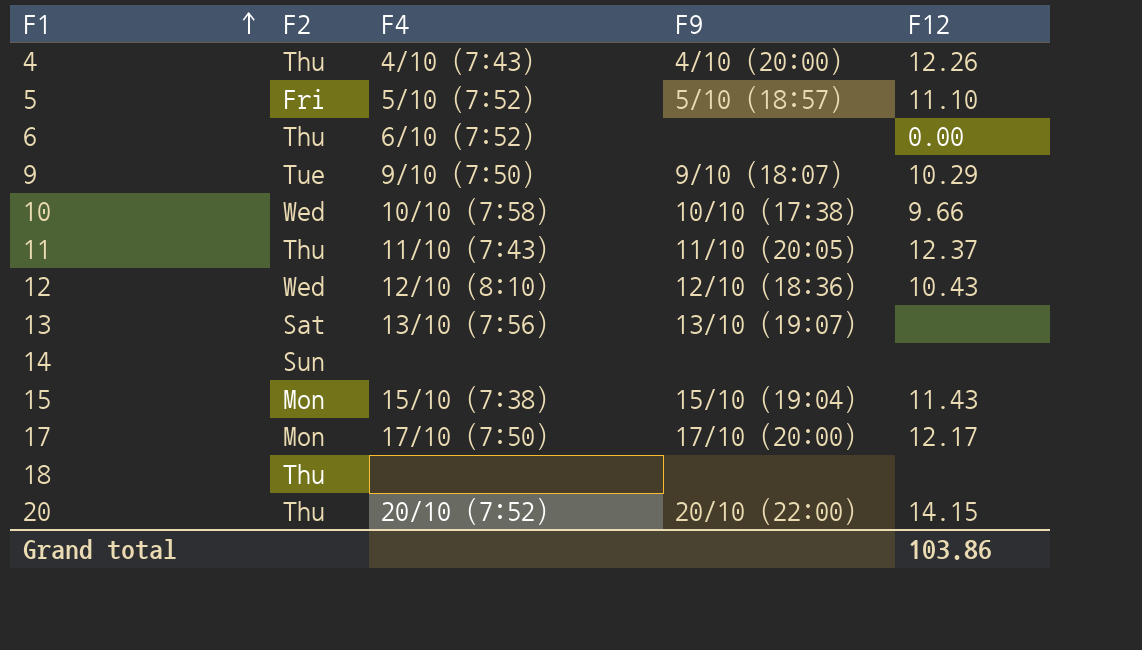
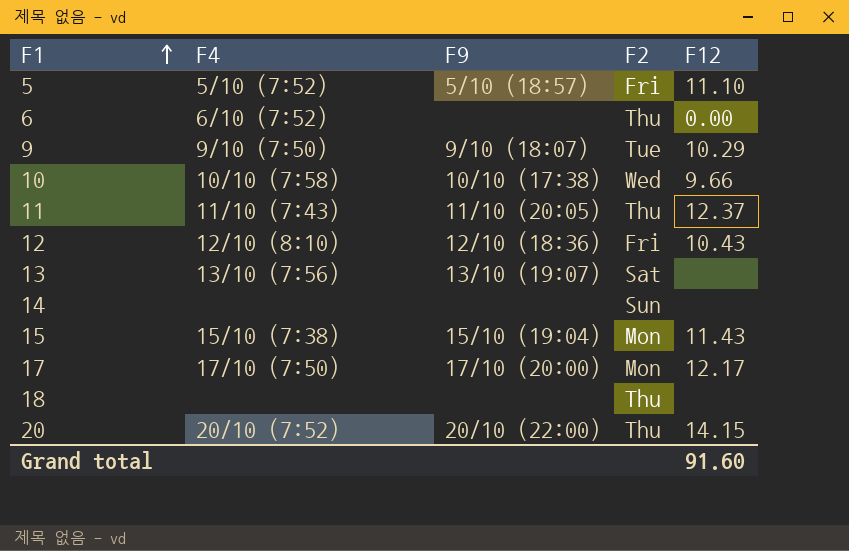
column F2 | position: 2 -> 4
row 4: Thu | 4/10 (7:43) | 4/10 (20:00) | 12.26 -> none
12 | F2: Wed -> Fri
Grand total | F12: 103.86 -> 91.60

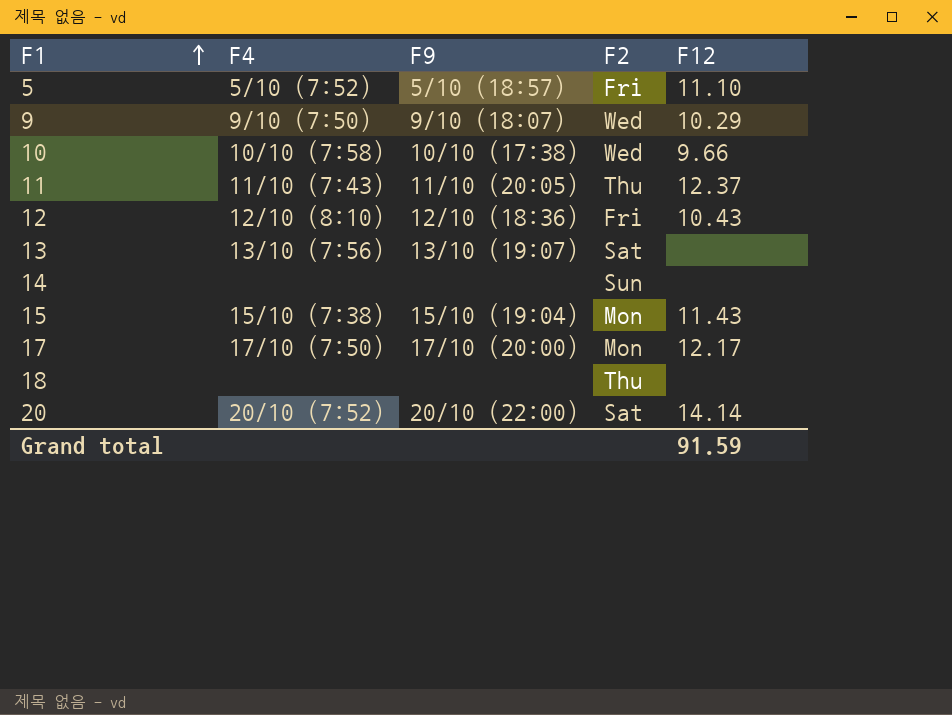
row 6: 6/10 (7:52) | none | Thu | 0.00 -> none
9 | F2: Tue -> Wed
20 | F2: Thu -> Sat
20 | F12: 14.15 -> 14.14
Grand total | F12: 91.60 -> 91.59

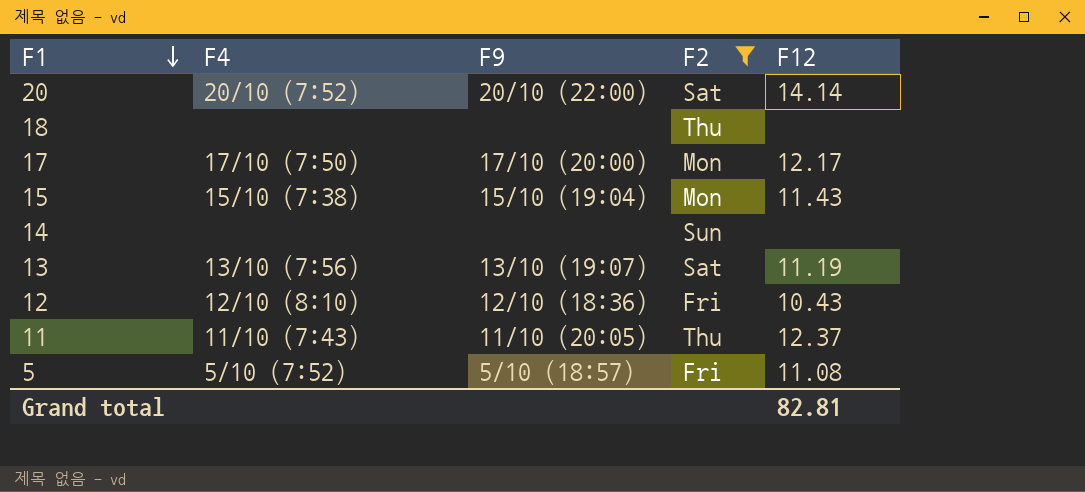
filter: none -> F2 != Wed
row order: F1 ascending -> F1 descending
13 | F12: none -> 11.19
5 | F12: 11.10 -> 11.08
Grand total | F12: 91.59 -> 82.81

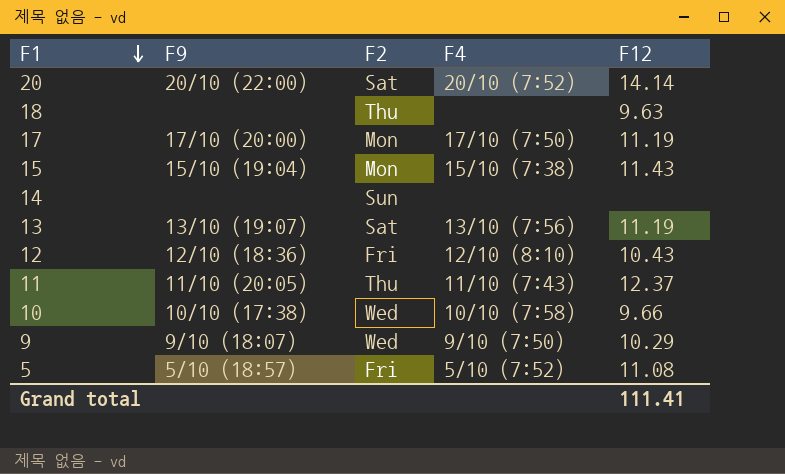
filter: F2 != Wed -> none
column F4 | position: 2 -> 4
18 | F12: none -> 9.63
17 | F12: 12.17 -> 11.19
Grand total | F12: 82.81 -> 111.41

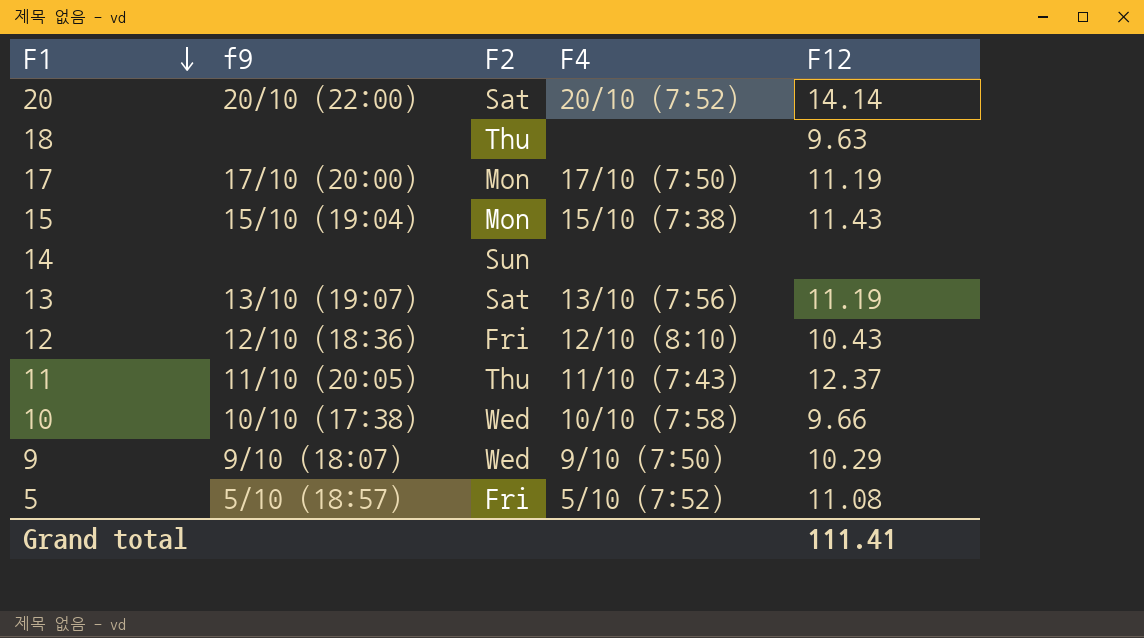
column name: F9 -> f9

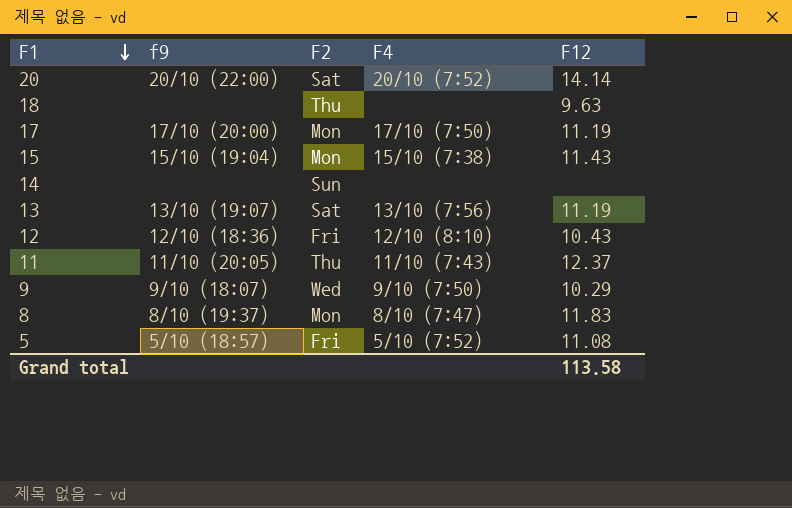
row 10: 10/10 (17:38) | Wed | 10/10 (7:58) | 9.66 -> none
row 8: none -> 8/10 (19:37) | Mon | 8/10 (7:47) | 11.83
Grand total | F12: 111.41 -> 113.58

